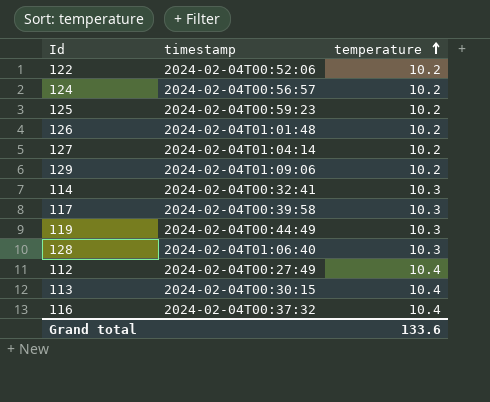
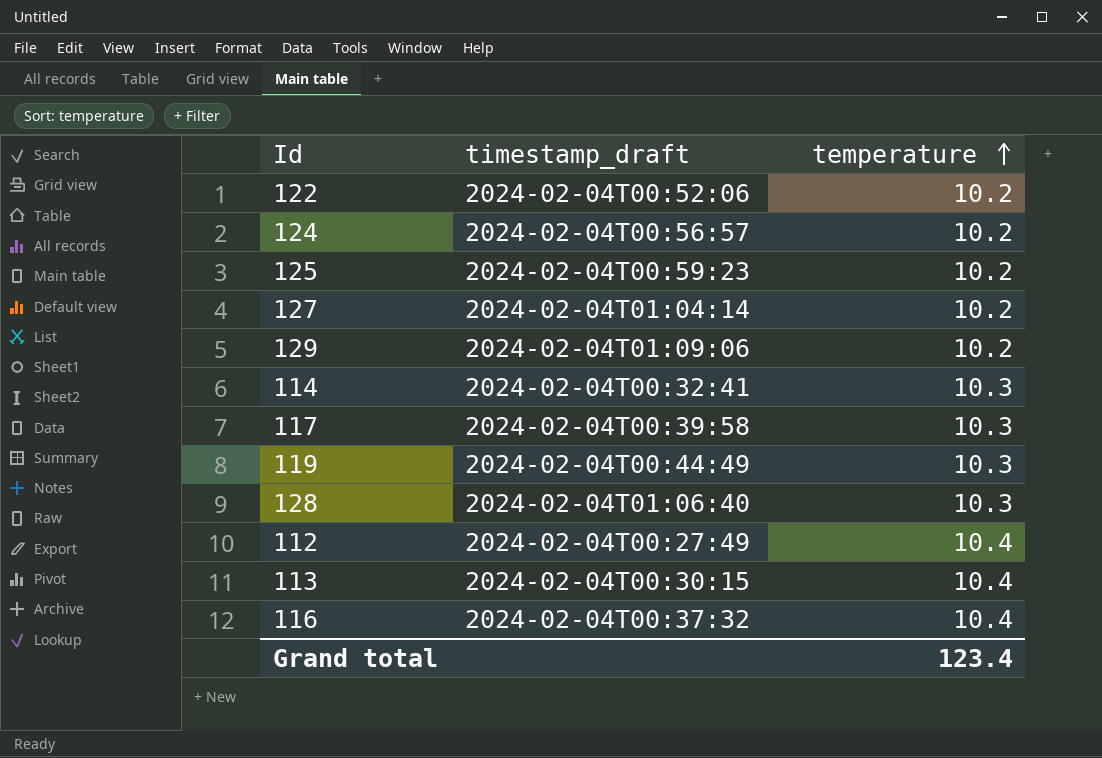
column name: timestamp -> timestamp_draft
row 126: 2024-02-04T01:01:48 | 10.2 -> none
Grand total | temperature: 133.6 -> 123.4

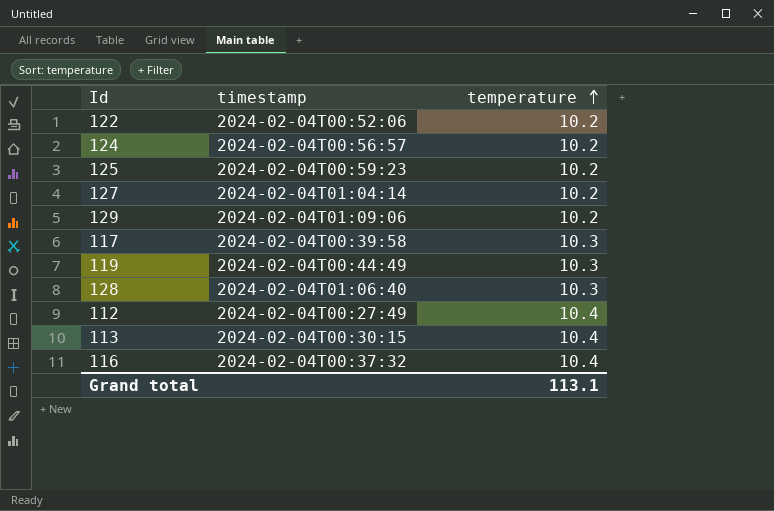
column name: timestamp_draft -> timestamp
row 114: 2024-02-04T00:32:41 | 10.3 -> none
Grand total | temperature: 123.4 -> 113.1

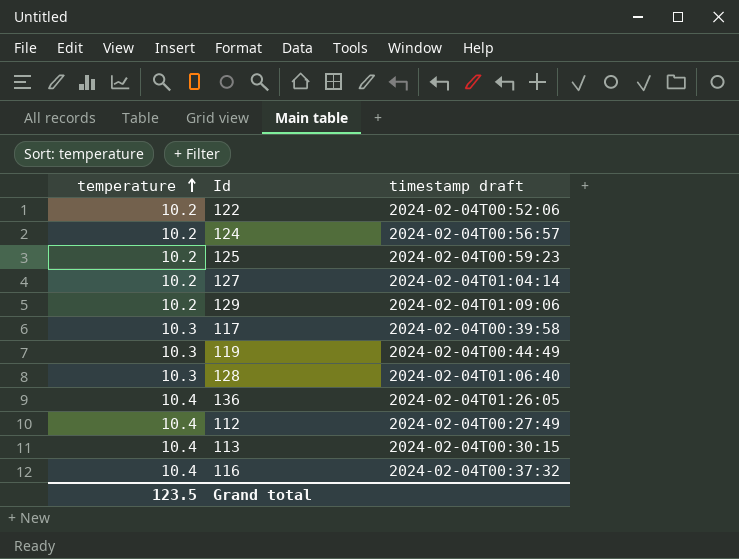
column temperature | position: 3 -> 1
column name: timestamp -> timestamp draft
row 136: none -> 10.4 | 2024-02-04T01:26:05
Grand total | temperature: 113.1 -> 123.5

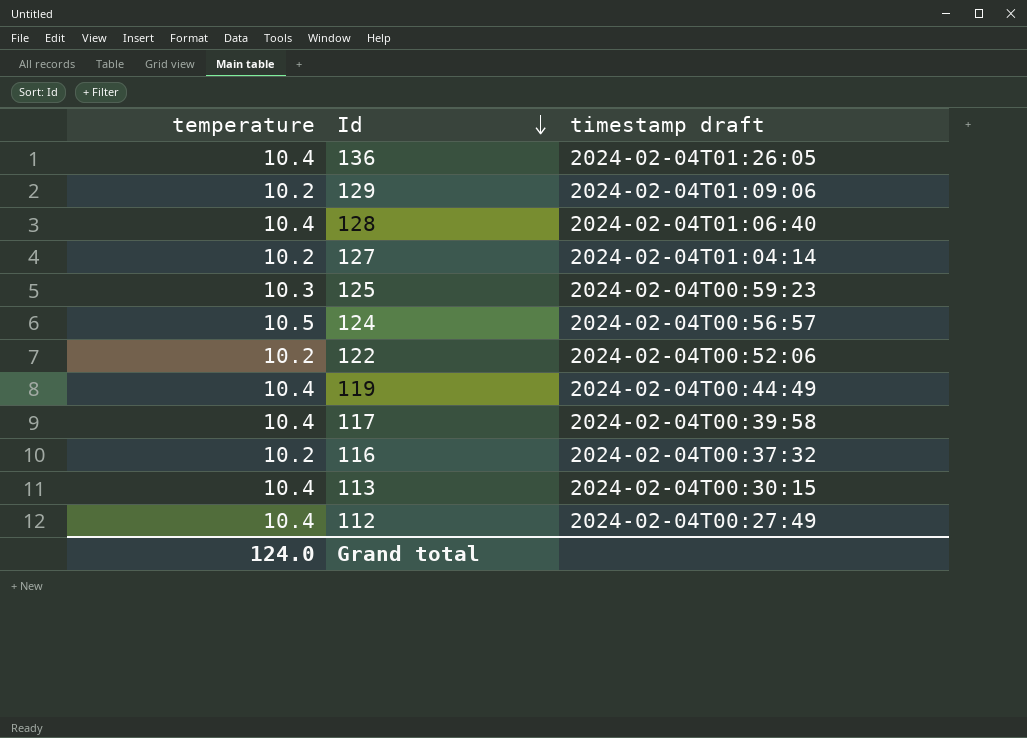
row order: temperature ascending -> Id descending
128 | temperature: 10.3 -> 10.4
125 | temperature: 10.2 -> 10.3
124 | temperature: 10.2 -> 10.5
119 | temperature: 10.3 -> 10.4
117 | temperature: 10.3 -> 10.4
116 | temperature: 10.4 -> 10.2
Grand total | temperature: 123.5 -> 124.0

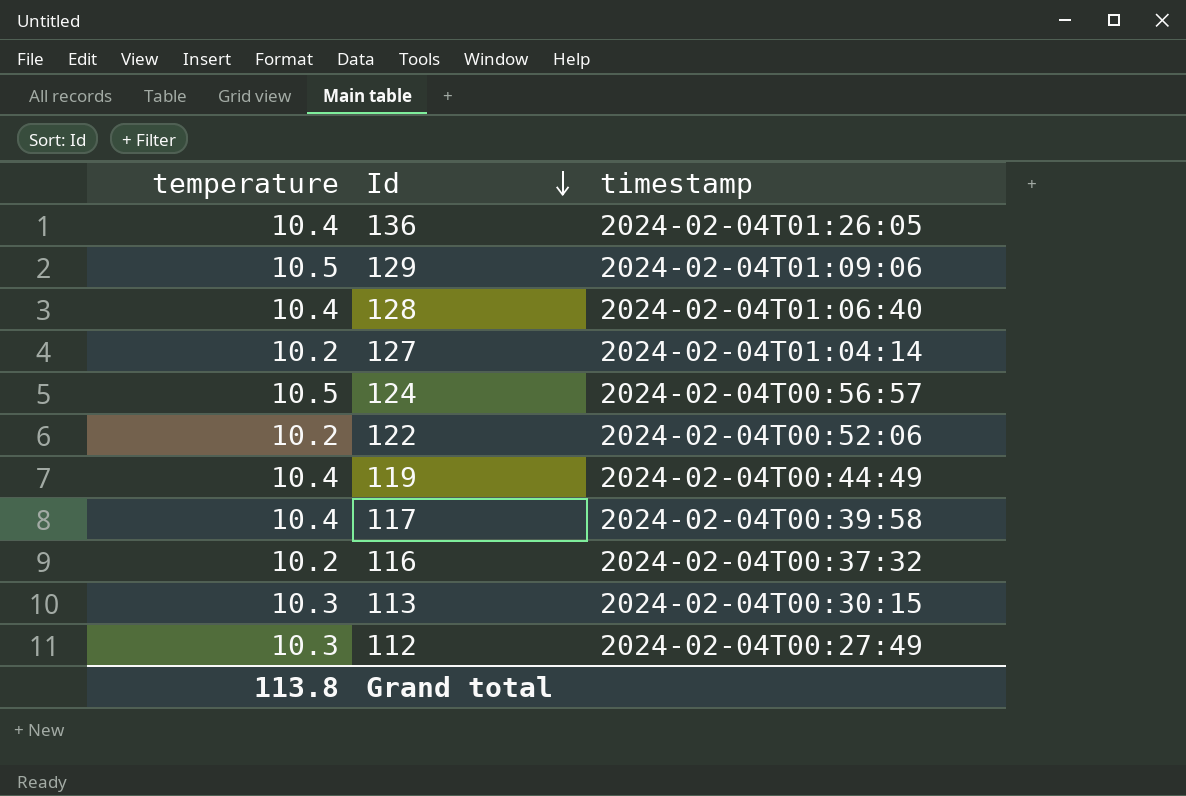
column name: timestamp draft -> timestamp
row 125: 10.3 | 2024-02-04T00:59:23 -> none
129 | temperature: 10.2 -> 10.5
113 | temperature: 10.4 -> 10.3
112 | temperature: 10.4 -> 10.3
Grand total | temperature: 124.0 -> 113.8

